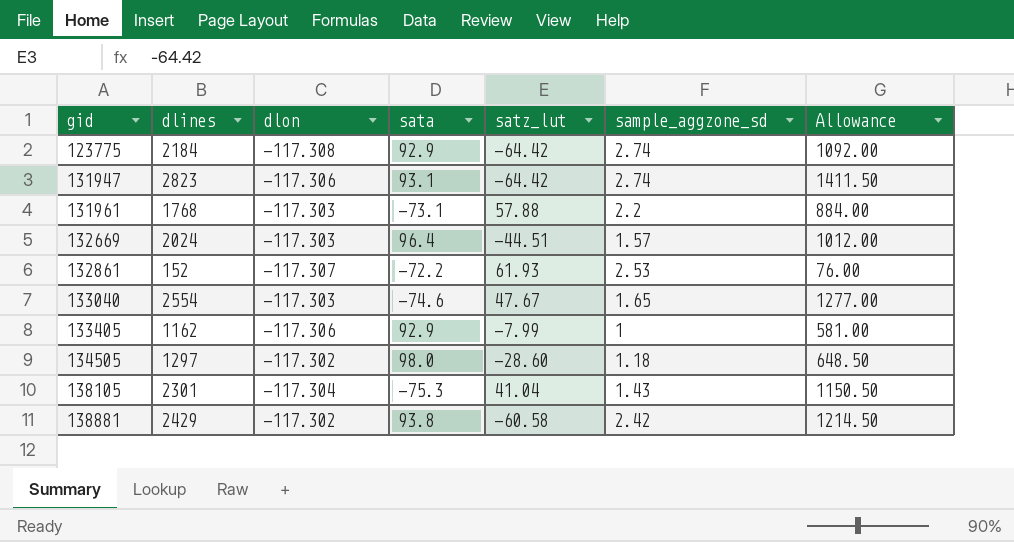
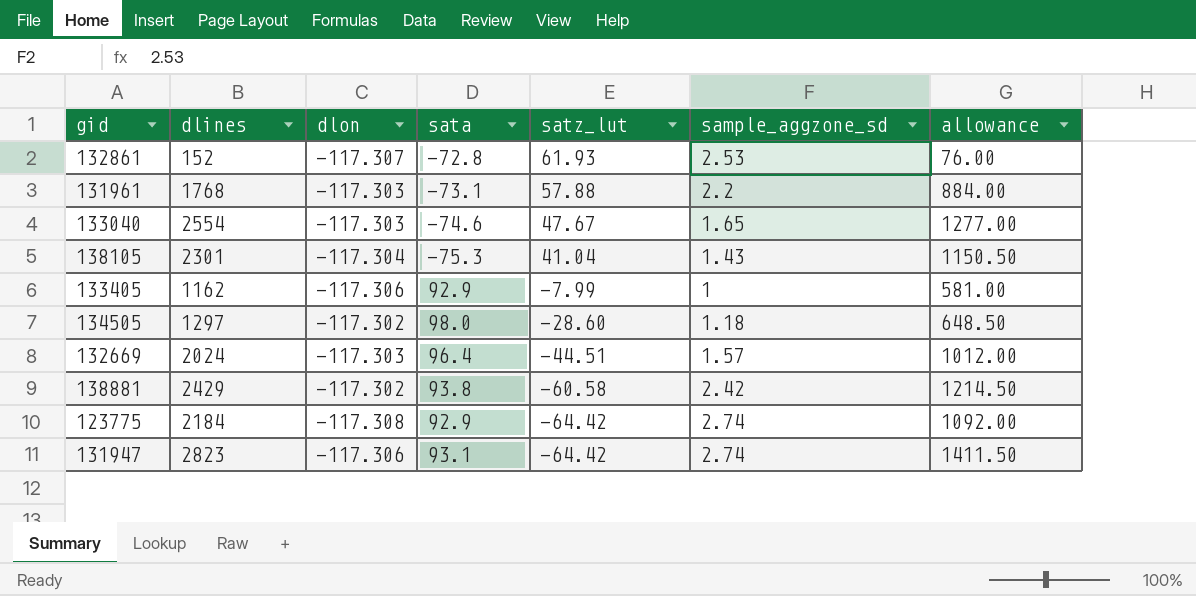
row order: gid ascending -> satz_lut descending
column name: Allowance -> allowance
132861 | sata: -72.2 -> -72.8

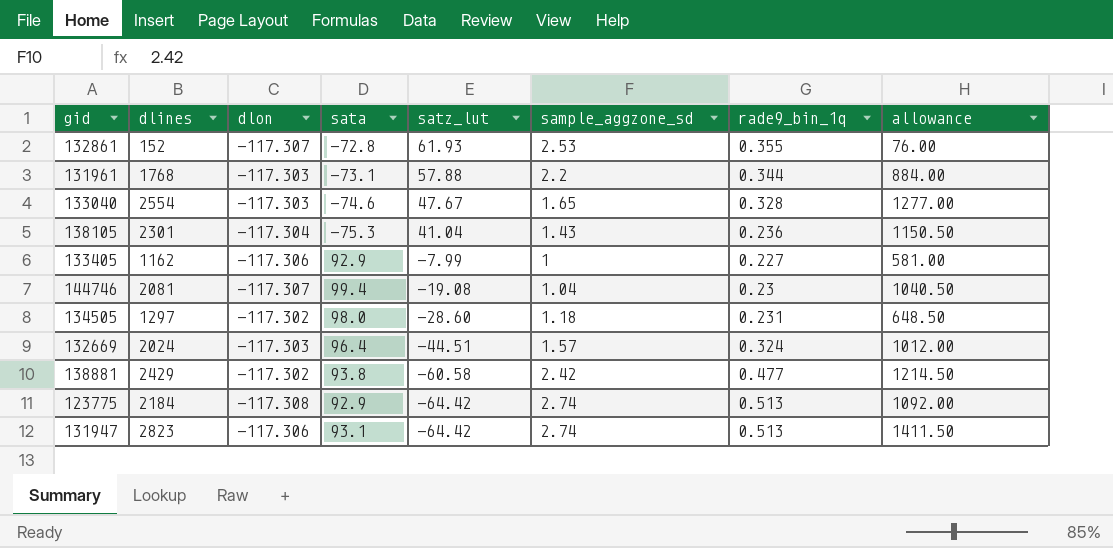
column rade9_bin_1q | position: none -> 7
row 144746: none -> 2081 | -117.307 | 99.4 | -19.08 | 1.04 | 0.23 | 1040.50

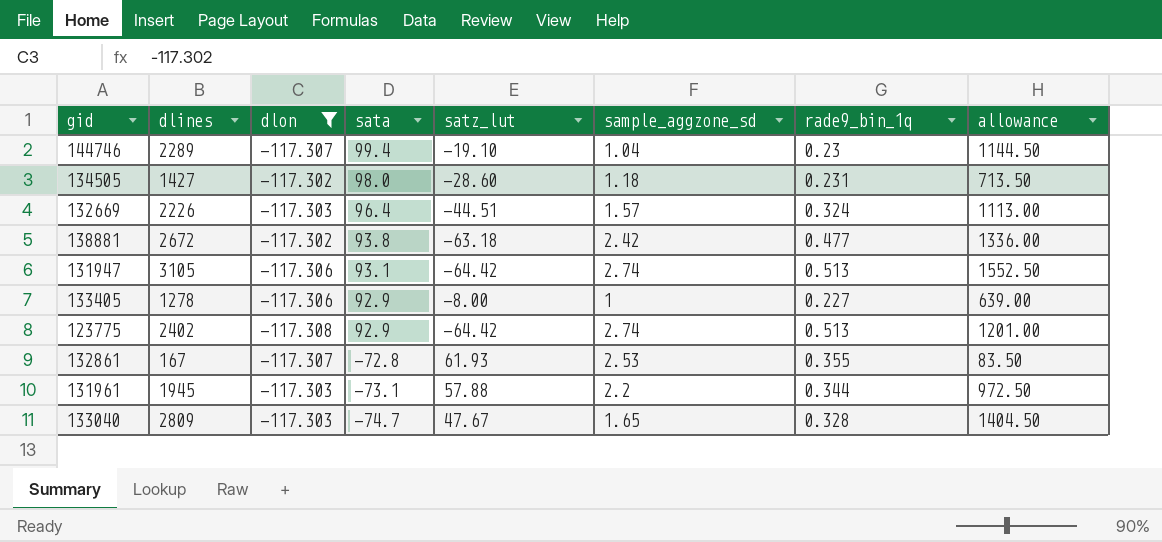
filter: none -> dlon != -117.304
row order: satz_lut descending -> sata descending
144746 | dlines: 2081 -> 2289
144746 | satz_lut: -19.08 -> -19.10
144746 | allowance: 1040.50 -> 1144.50
134505 | dlines: 1297 -> 1427
134505 | allowance: 648.50 -> 713.50
132669 | dlines: 2024 -> 2226
132669 | allowance: 1012.00 -> 1113.00
138881 | dlines: 2429 -> 2672
138881 | satz_lut: -60.58 -> -63.18
138881 | allowance: 1214.50 -> 1336.00
131947 | dlines: 2823 -> 3105
131947 | allowance: 1411.50 -> 1552.50
133405 | dlines: 1162 -> 1278
133405 | satz_lut: -7.99 -> -8.00
133405 | allowance: 581.00 -> 639.00
123775 | dlines: 2184 -> 2402
123775 | allowance: 1092.00 -> 1201.00
132861 | dlines: 152 -> 167
132861 | allowance: 76.00 -> 83.50
131961 | dlines: 1768 -> 1945
131961 | allowance: 884.00 -> 972.50
133040 | dlines: 2554 -> 2809
133040 | sata: -74.6 -> -74.7
133040 | allowance: 1277.00 -> 1404.50

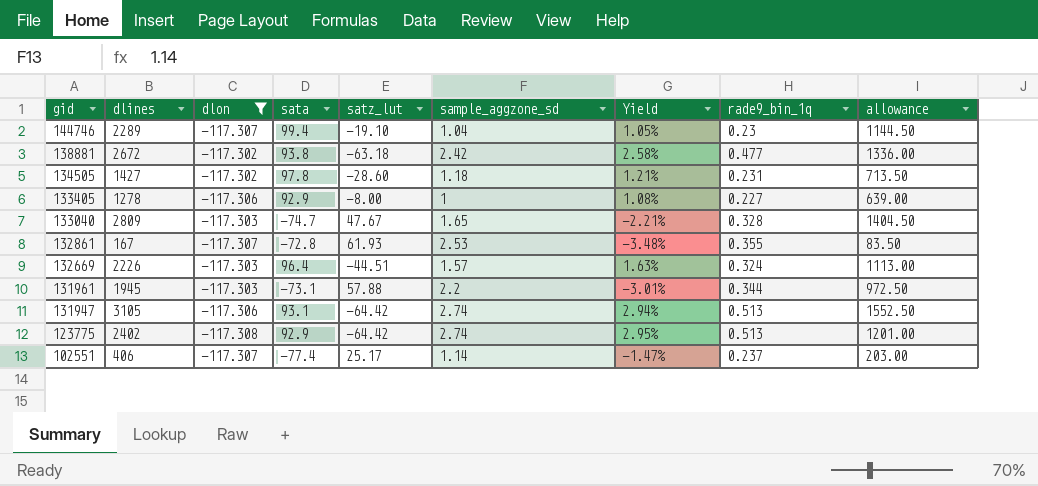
row order: sata descending -> gid descending
column Yield | formula: none -> [sample_aggzone_sd] / [sata]
134505 | sata: 98.0 -> 97.8
row 102551: none -> 406 | -117.307 | -77.4 | 25.17 | 1.14 | -1.47% | 0.237 | 203.00

